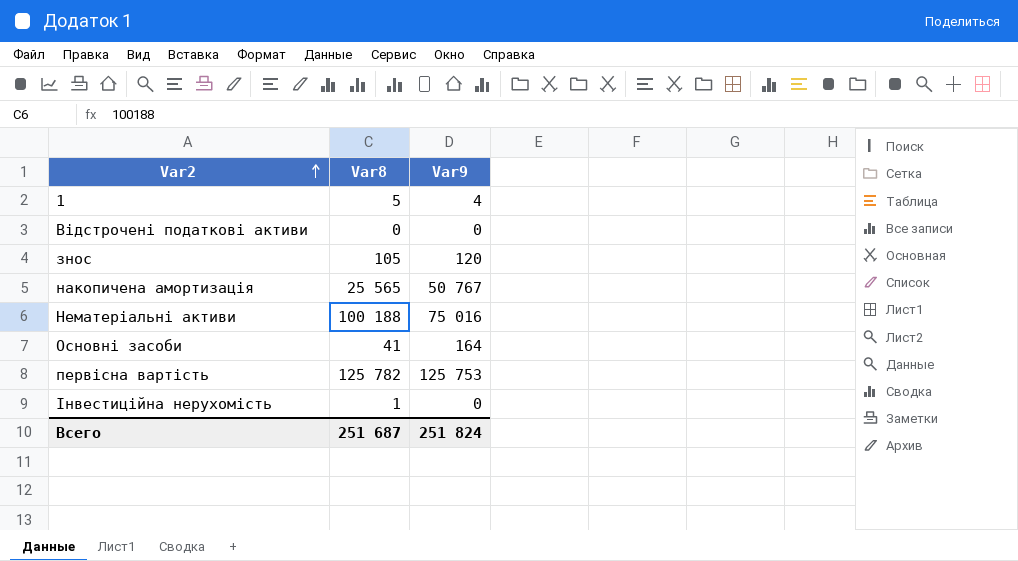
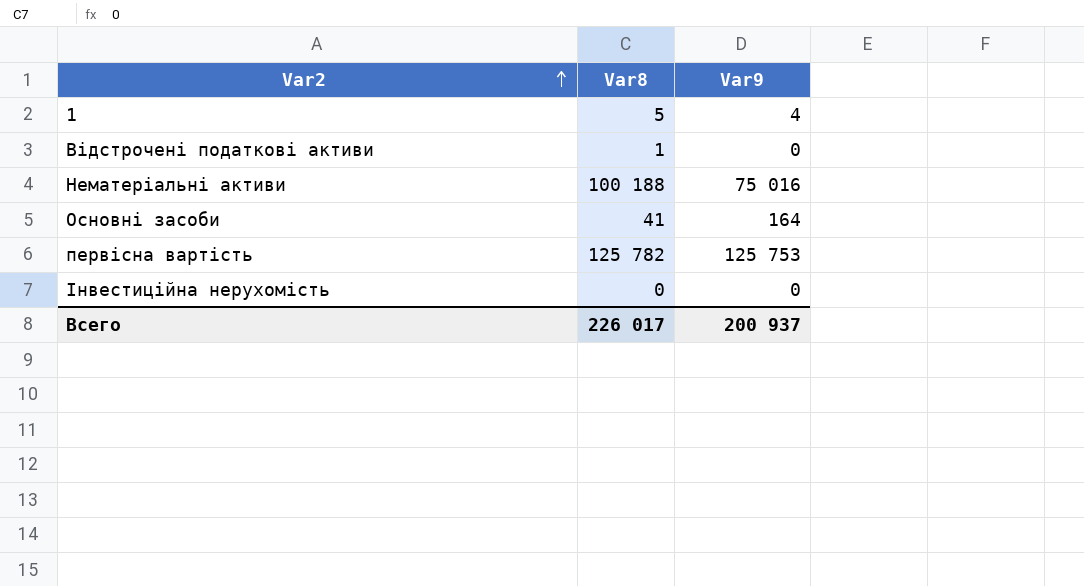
row знос: 105 | 120 -> none
row накопичена амортизація: 25 565 | 50 767 -> none
Відстрочені податкові активи | Var8: 0 -> 1
Інвестиційна нерухомість | Var8: 1 -> 0
Всего | Var8: 251 687 -> 226 017
Всего | Var9: 251 824 -> 200 937

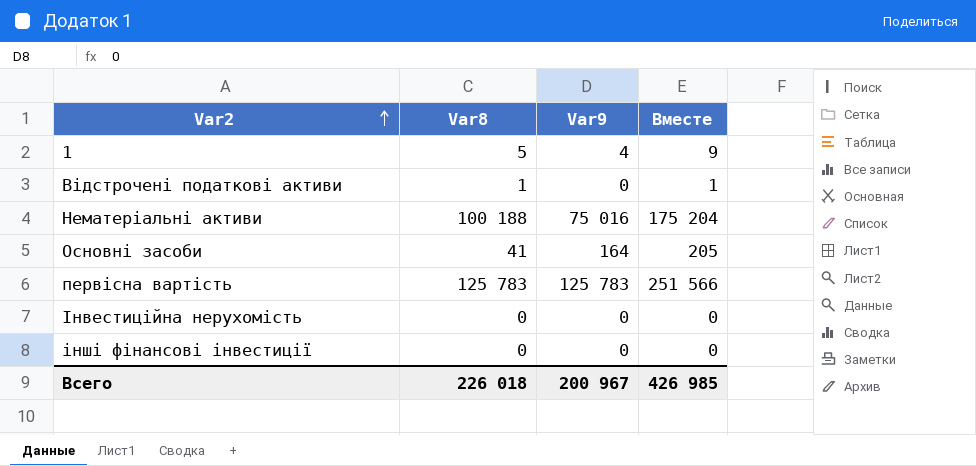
column Вместе | formula: none -> [Var8] + [Var9]
первісна вартість | Var8: 125 782 -> 125 783
первісна вартість | Var9: 125 753 -> 125 783
row інші фінансові інвестиції: none -> 0 | 0 | 0
Всего | Var8: 226 017 -> 226 018
Всего | Var9: 200 937 -> 200 967

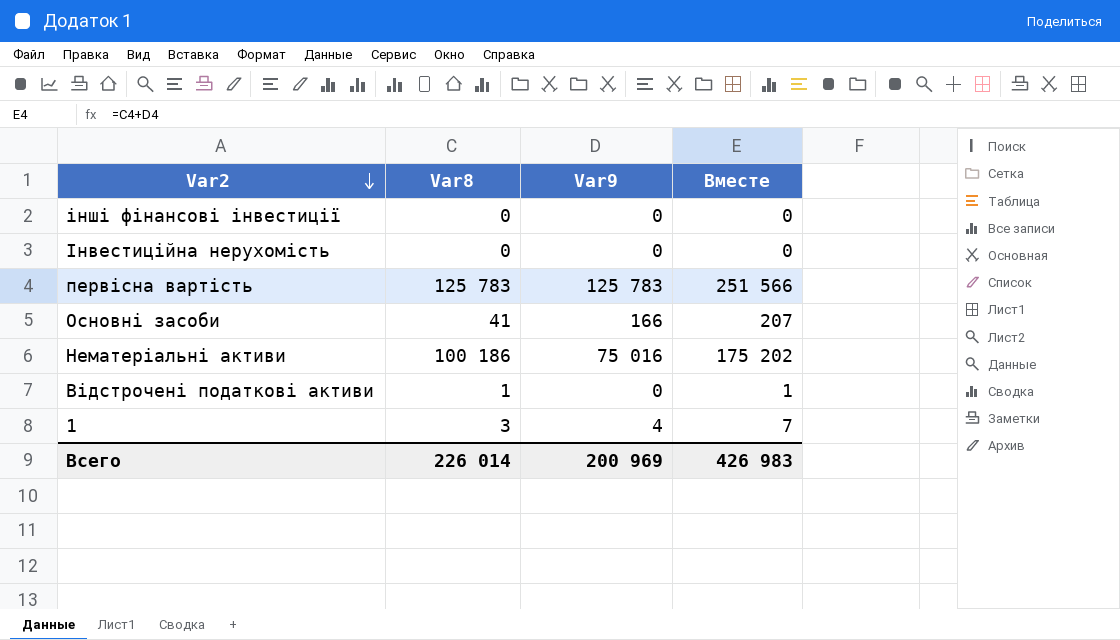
row order: Var2 ascending -> Var2 descending
Основні засоби | Var9: 164 -> 166
Основні засоби | Вместе: 205 -> 207
Нематеріальні активи | Var8: 100 188 -> 100 186
Нематеріальні активи | Вместе: 175 204 -> 175 202
1 | Var8: 5 -> 3
1 | Вместе: 9 -> 7
Всего | Var8: 226 018 -> 226 014
Всего | Var9: 200 967 -> 200 969
Всего | Вместе: 426 985 -> 426 983

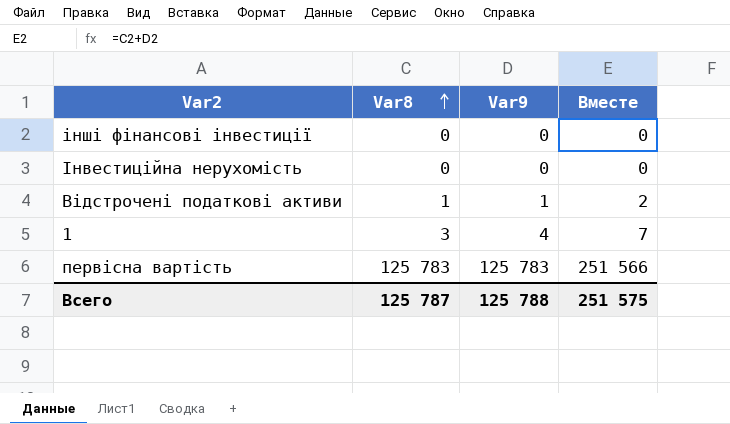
row order: Var2 descending -> Var8 ascending
row Основні засоби: 41 | 166 | 207 -> none
row Нематеріальні активи: 100 186 | 75 016 | 175 202 -> none
Відстрочені податкові активи | Var9: 0 -> 1
Відстрочені податкові активи | Вместе: 1 -> 2
Всего | Var8: 226 014 -> 125 787
Всего | Var9: 200 969 -> 125 788
Всего | Вместе: 426 983 -> 251 575

